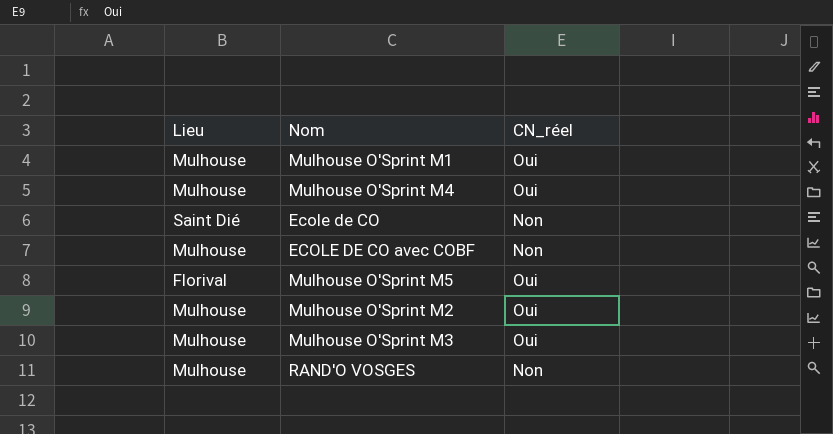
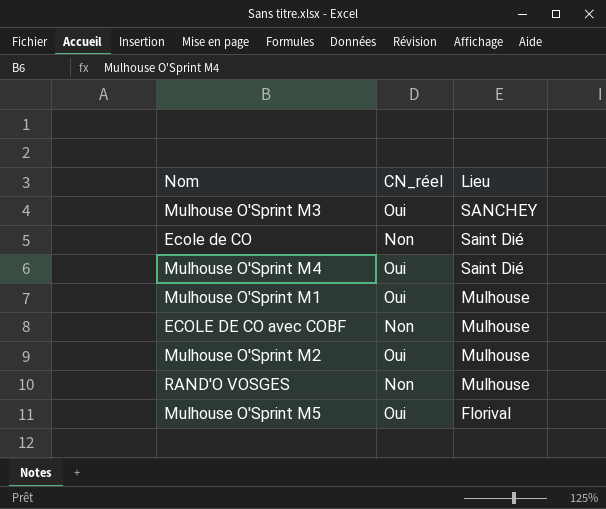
row order: none -> Lieu descending
column Lieu | position: 1 -> 3
Mulhouse O'Sprint M3 | Lieu: Mulhouse -> SANCHEY
Mulhouse O'Sprint M4 | Lieu: Mulhouse -> Saint Dié

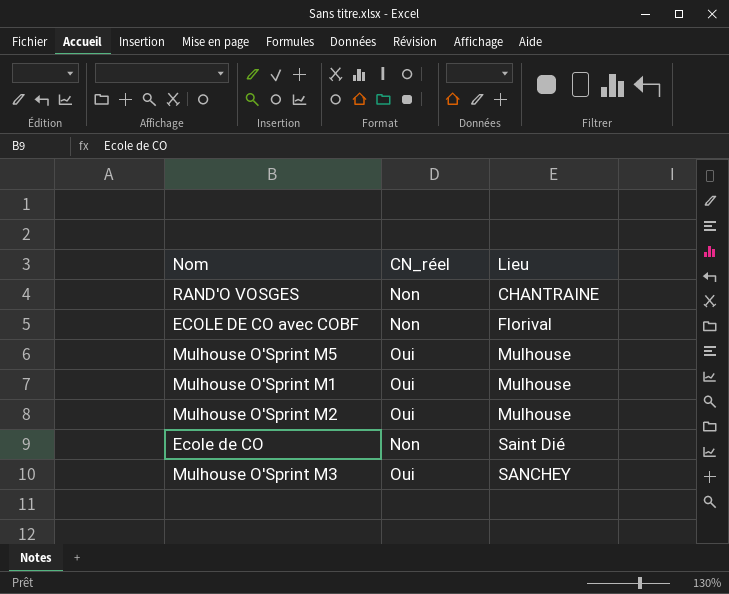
row order: Lieu descending -> Lieu ascending
row Mulhouse O'Sprint M4: Oui | Saint Dié -> none
RAND'O VOSGES | Lieu: Mulhouse -> CHANTRAINE
ECOLE DE CO avec COBF | Lieu: Mulhouse -> Florival
Mulhouse O'Sprint M5 | Lieu: Florival -> Mulhouse

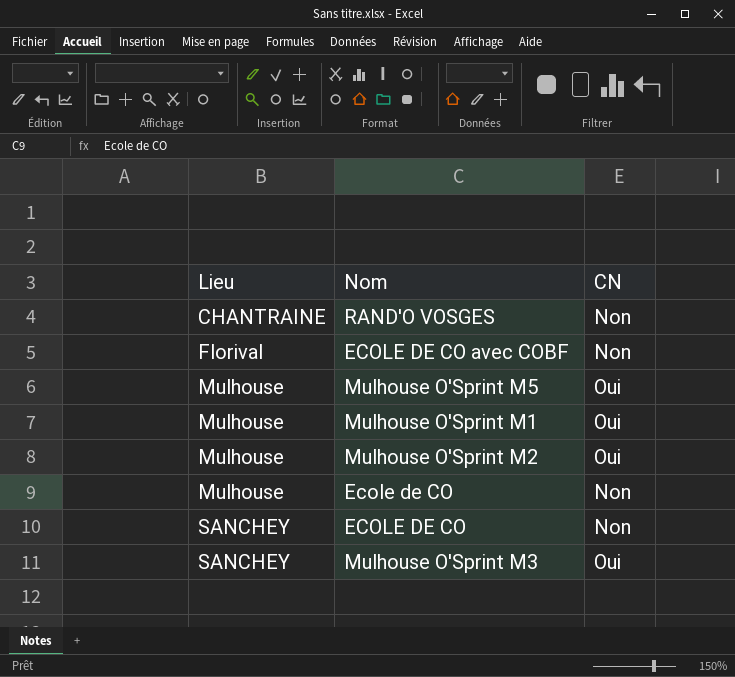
column Lieu | position: 3 -> 1
column name: CN_réel -> CN
Ecole de CO | Lieu: Saint Dié -> Mulhouse
row ECOLE DE CO: none -> SANCHEY | Non

